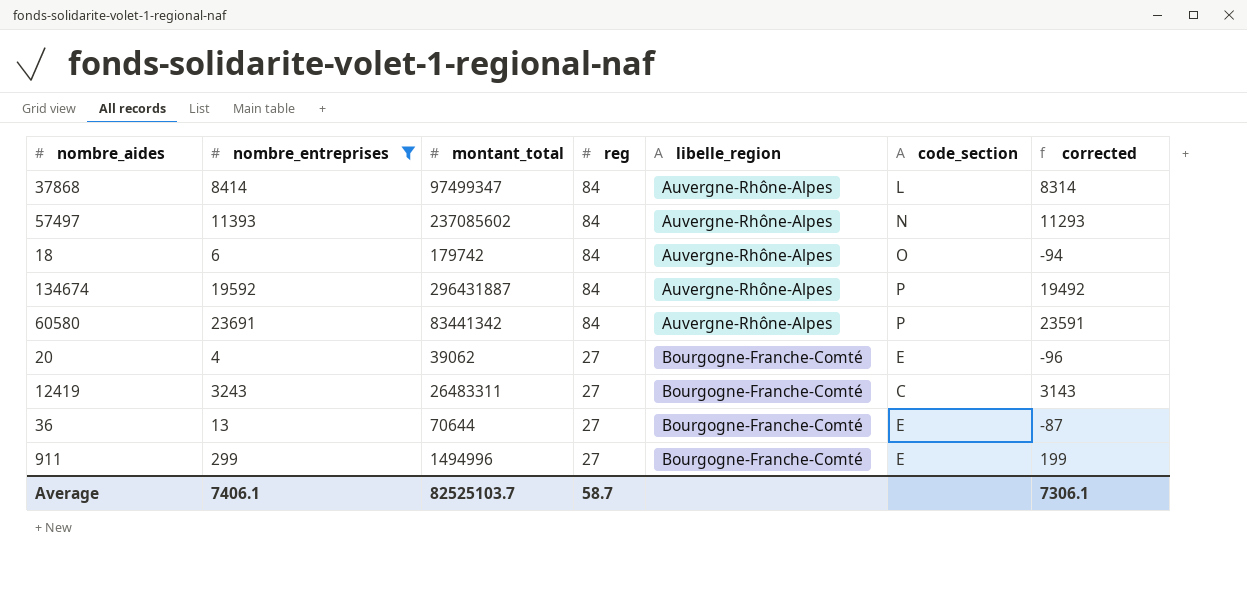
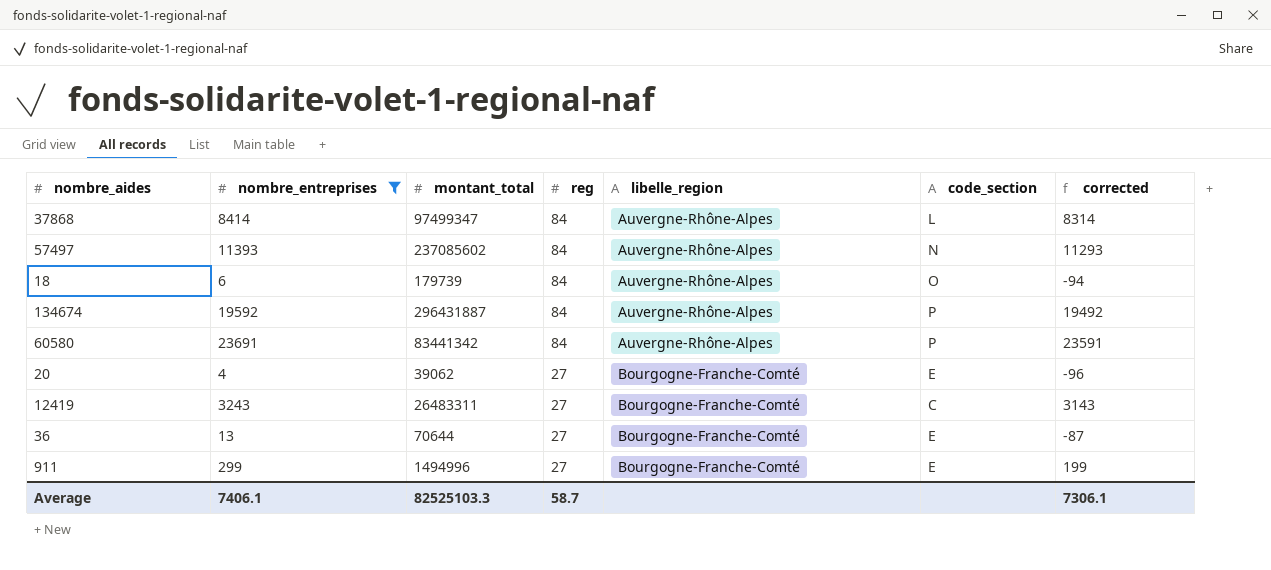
18 | montant_total: 179742 -> 179739
Average | montant_total: 82525103.7 -> 82525103.3

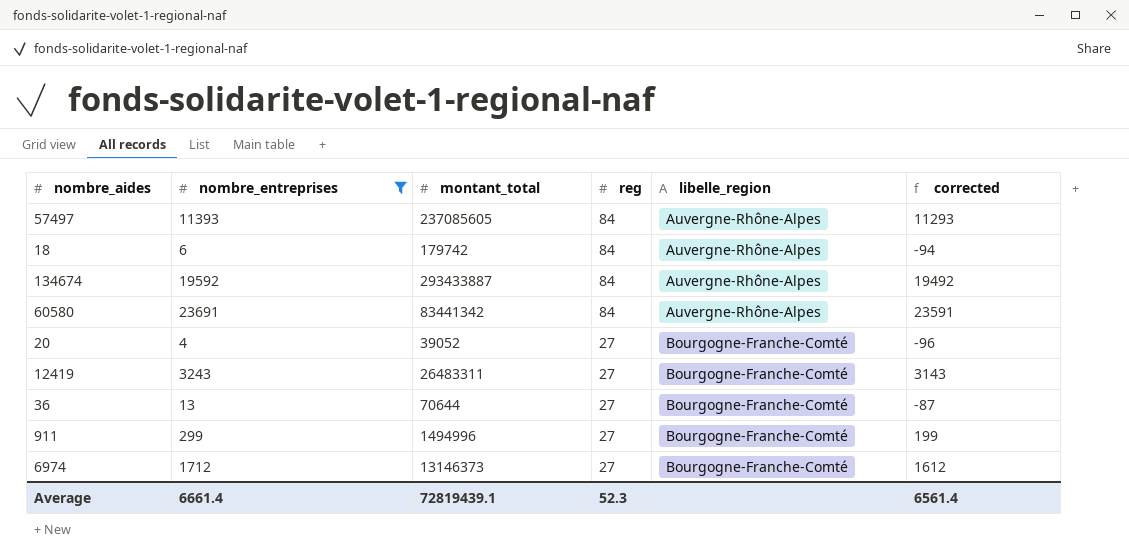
column code_section | position: 6 -> none
row 37868: 8414 | 97499347 | 84 | Auvergne-Rhône-Alpes | L | 8314 -> none
57497 | montant_total: 237085602 -> 237085605
18 | montant_total: 179739 -> 179742
134674 | montant_total: 296431887 -> 293433887
20 | montant_total: 39062 -> 39052
row 6974: none -> 1712 | 13146373 | 27 | Bourgogne-Franche-Comté | 1612
Average | nombre_entreprises: 7406.1 -> 6661.4
Average | montant_total: 82525103.3 -> 72819439.1
Average | reg: 58.7 -> 52.3
Average | corrected: 7306.1 -> 6561.4

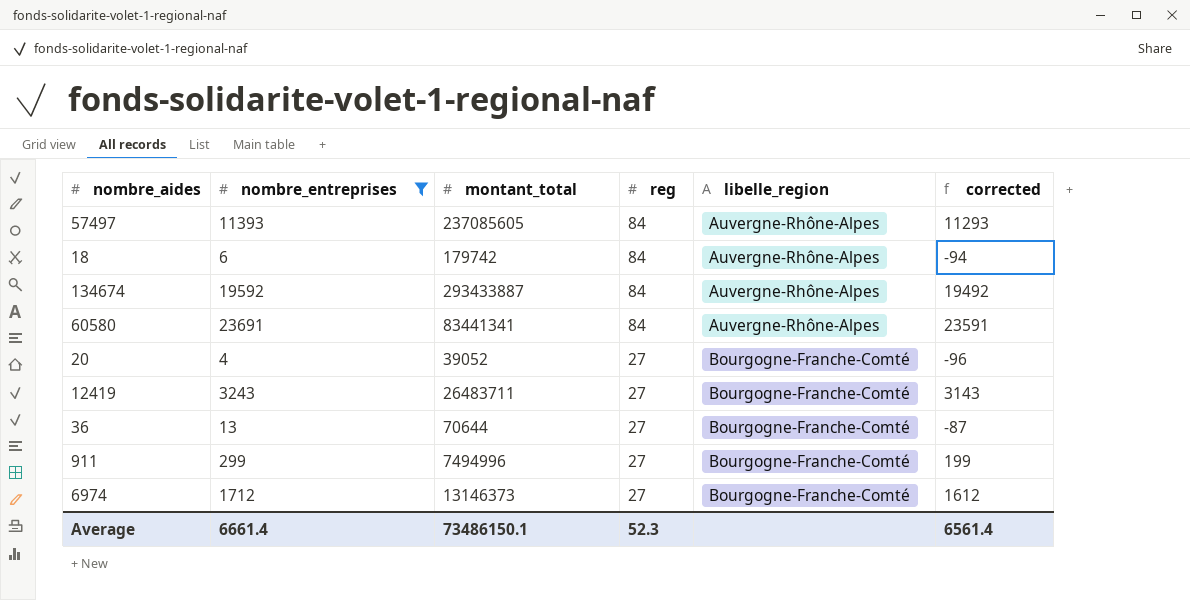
60580 | montant_total: 83441342 -> 83441341
12419 | montant_total: 26483311 -> 26483711
911 | montant_total: 1494996 -> 7494996
Average | montant_total: 72819439.1 -> 73486150.1

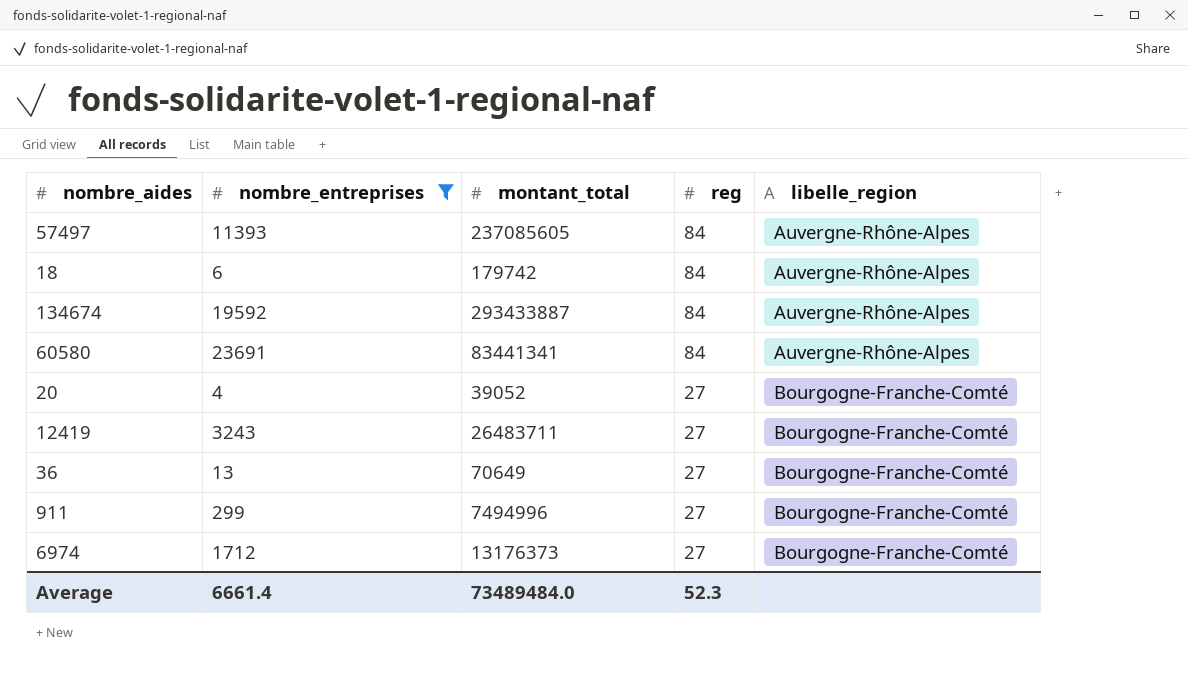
column corrected | formula: [nombre_entreprises] - 100 -> none
36 | montant_total: 70644 -> 70649
6974 | montant_total: 13146373 -> 13176373
Average | montant_total: 73486150.1 -> 73489484.0

